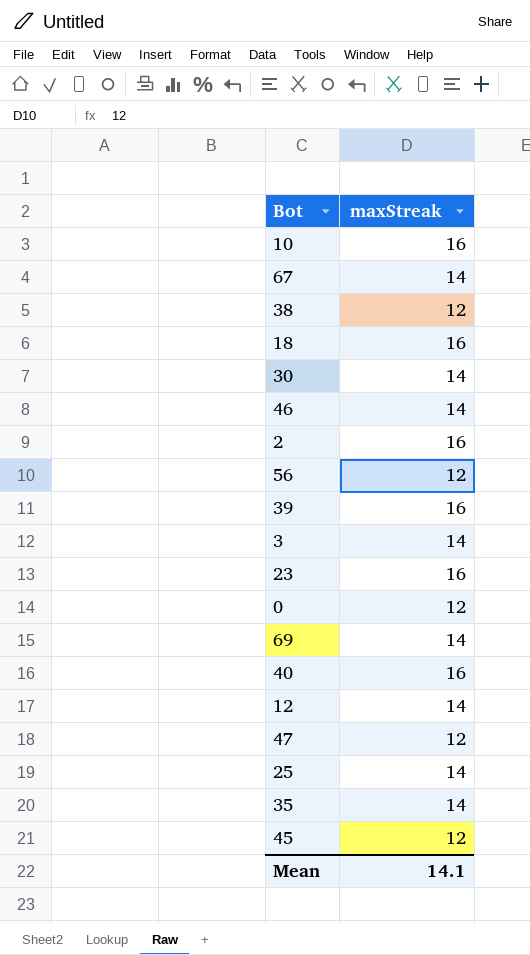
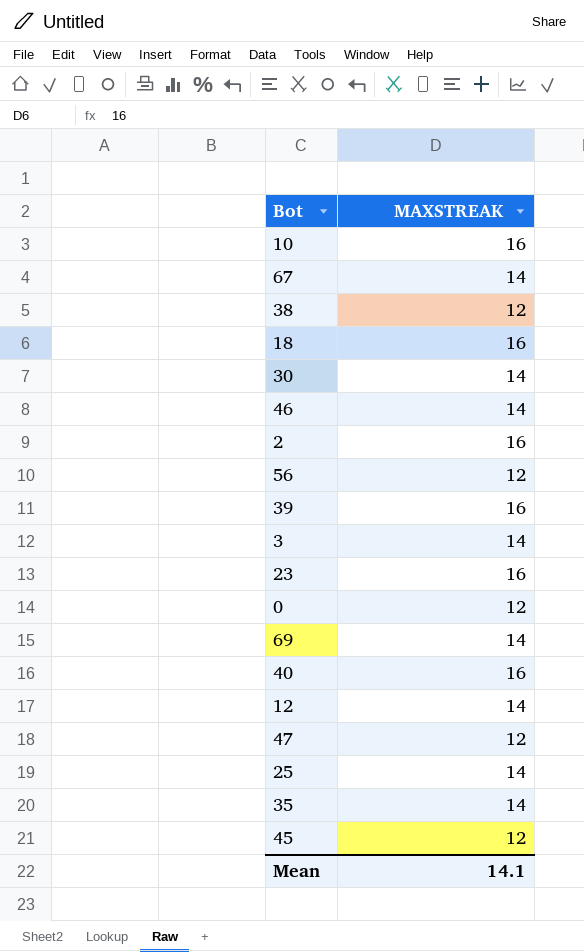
column name: maxStreak -> MAXSTREAK

